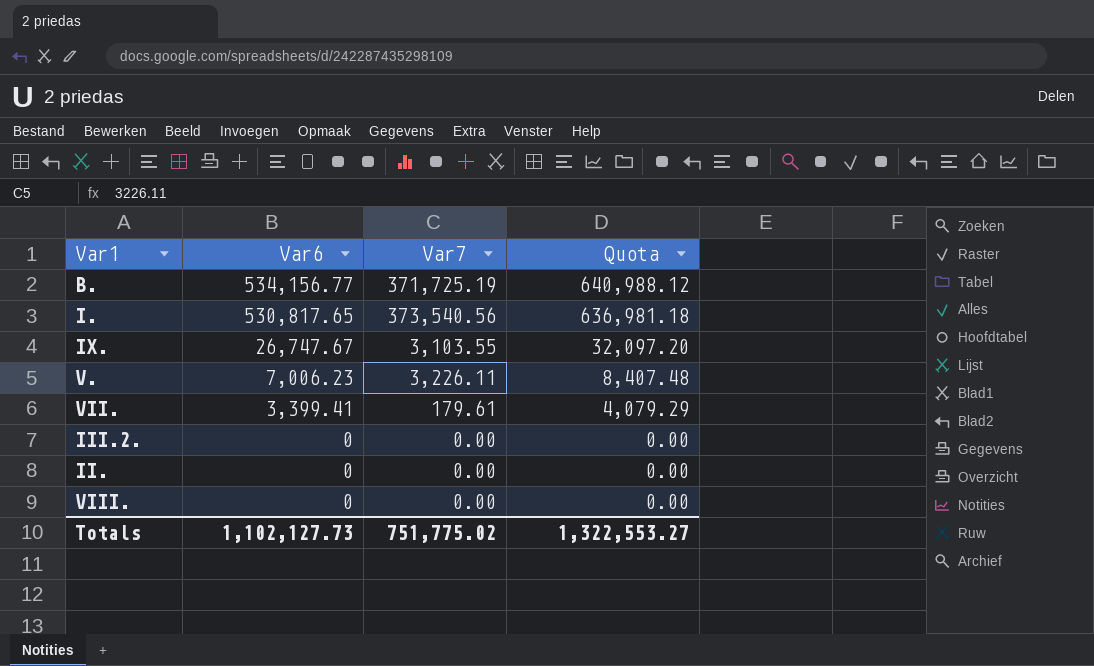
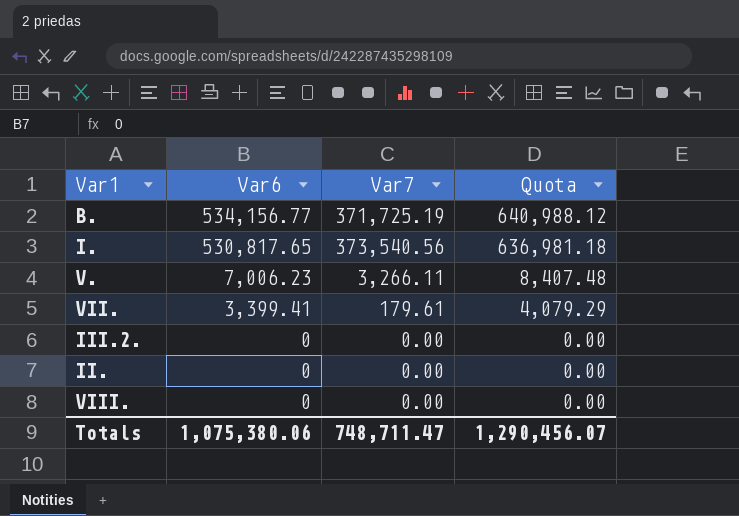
row IX.: 26,747.67 | 3,103.55 | 32,097.20 -> none
V. | Var7: 3,226.11 -> 3,266.11
Totals | Var6: 1,102,127.73 -> 1,075,380.06
Totals | Var7: 751,775.02 -> 748,711.47
Totals | Quota: 1,322,553.27 -> 1,290,456.07

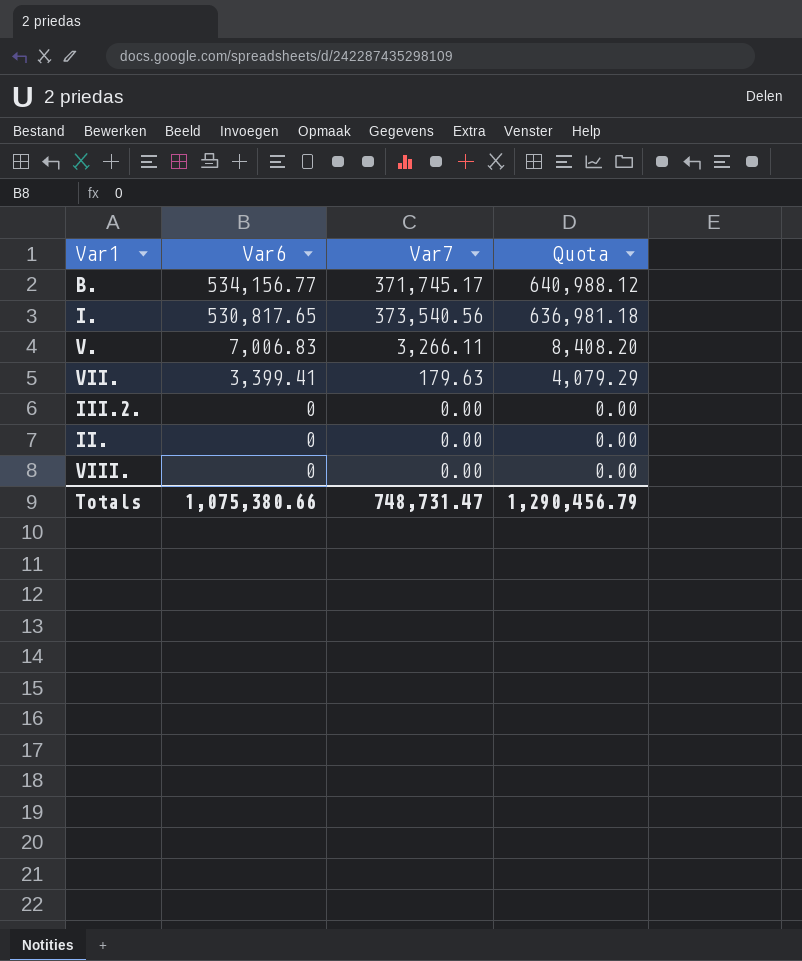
B. | Var7: 371,725.19 -> 371,745.17
V. | Var6: 7,006.23 -> 7,006.83
V. | Quota: 8,407.48 -> 8,408.20
VII. | Var7: 179.61 -> 179.63
Totals | Var6: 1,075,380.06 -> 1,075,380.66
Totals | Var7: 748,711.47 -> 748,731.47
Totals | Quota: 1,290,456.07 -> 1,290,456.79

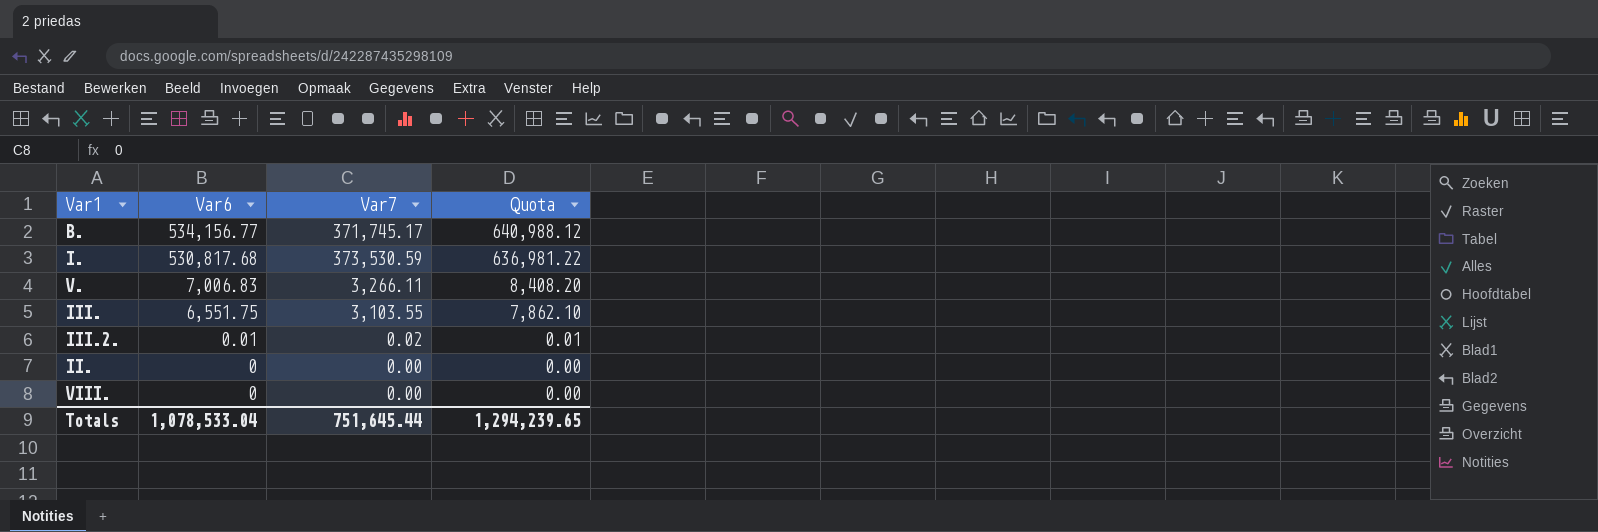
row VII.: 3,399.41 | 179.63 | 4,079.29 -> none
I. | Var6: 530,817.65 -> 530,817.68
I. | Var7: 373,540.56 -> 373,530.59
I. | Quota: 636,981.18 -> 636,981.22
row III.: none -> 6,551.75 | 3,103.55 | 7,862.10
III.2. | Var6: 0 -> 0.01
III.2. | Var7: 0.00 -> 0.02
III.2. | Quota: 0.00 -> 0.01
Totals | Var6: 1,075,380.66 -> 1,078,533.04
Totals | Var7: 748,731.47 -> 751,645.44
Totals | Quota: 1,290,456.79 -> 1,294,239.65

